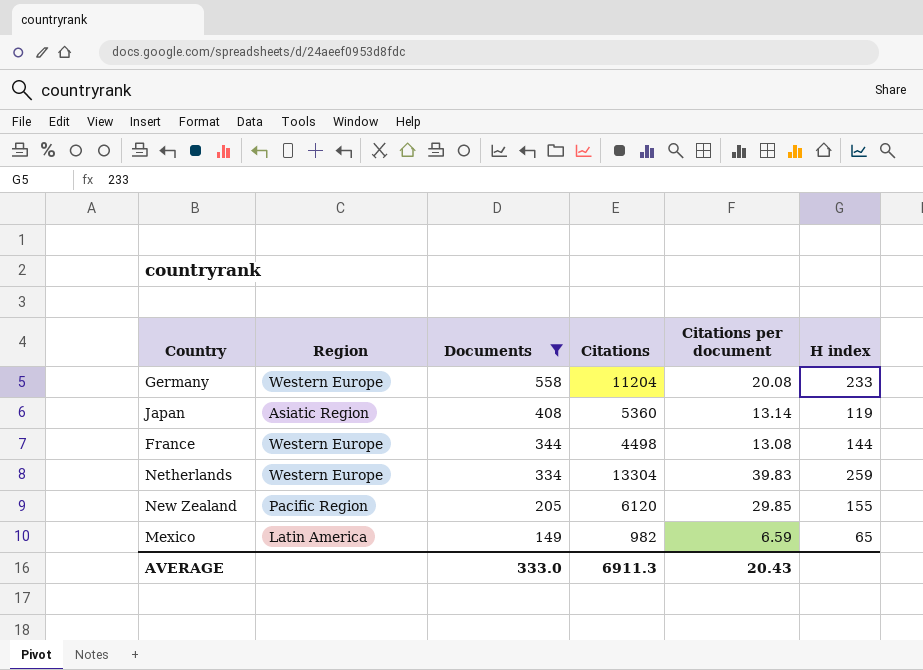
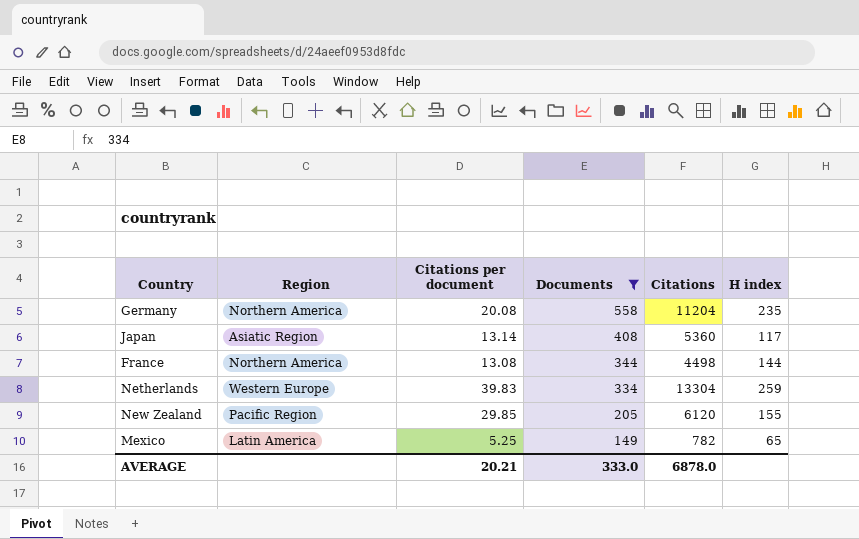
column Citations per document | position: 5 -> 3
Germany | Region: Western Europe -> Northern America
Germany | H index: 233 -> 235
Japan | H index: 119 -> 117
France | Region: Western Europe -> Northern America
Mexico | Citations per document: 6.59 -> 5.25
Mexico | Citations: 982 -> 782
AVERAGE | Citations per document: 20.43 -> 20.21
AVERAGE | Citations: 6911.3 -> 6878.0

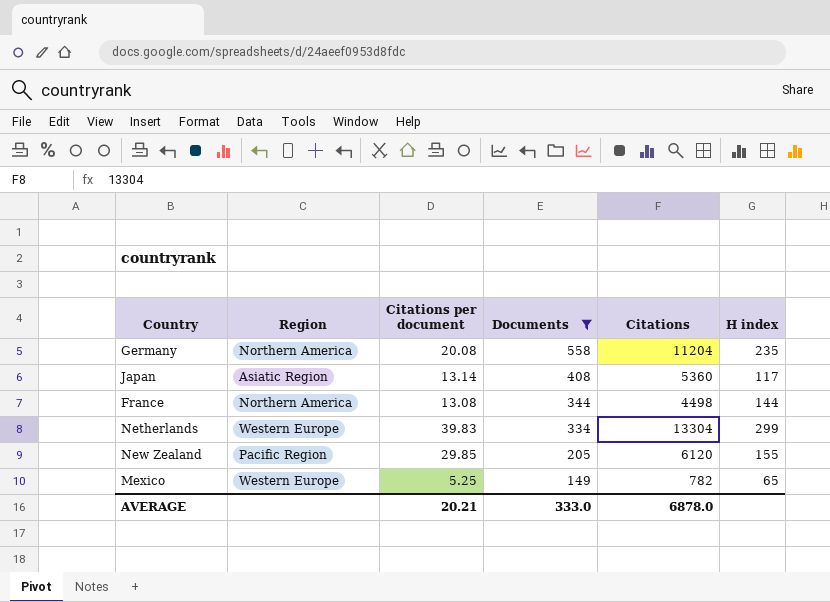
Netherlands | H index: 259 -> 299
Mexico | Region: Latin America -> Western Europe

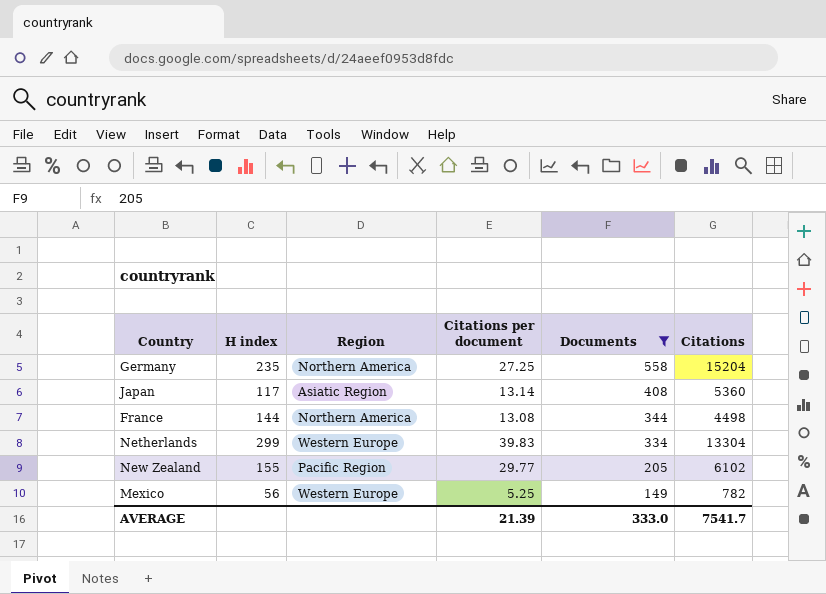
column H index | position: 6 -> 2
Germany | Citations per document: 20.08 -> 27.25
Germany | Citations: 11204 -> 15204
New Zealand | Citations per document: 29.85 -> 29.77
New Zealand | Citations: 6120 -> 6102
Mexico | H index: 65 -> 56
AVERAGE | Citations per document: 20.21 -> 21.39
AVERAGE | Citations: 6878.0 -> 7541.7

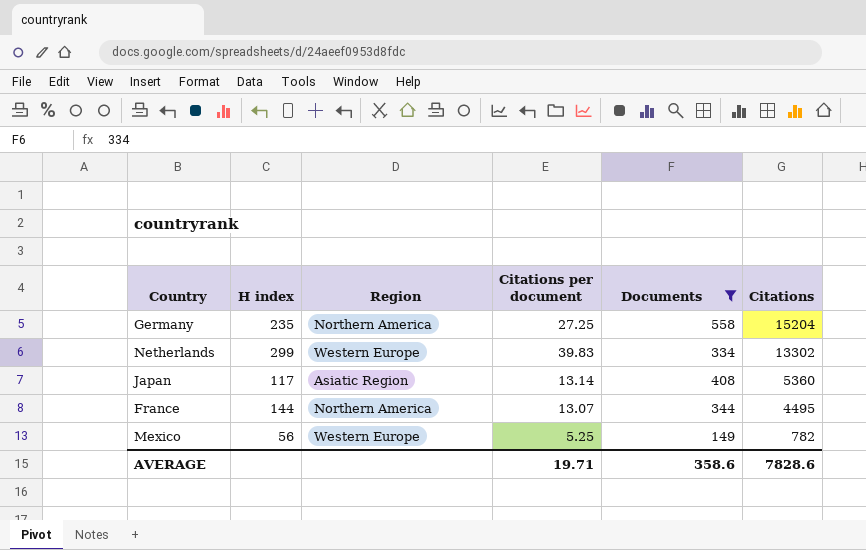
row order: Documents descending -> Citations descending
row New Zealand: 155 | Pacific Region | 29.77 | 205 | 6102 -> none
Netherlands | Citations: 13304 -> 13302
France | Citations per document: 13.08 -> 13.07
France | Citations: 4498 -> 4495
AVERAGE | Citations per document: 21.39 -> 19.71
AVERAGE | Documents: 333.0 -> 358.6
AVERAGE | Citations: 7541.7 -> 7828.6

